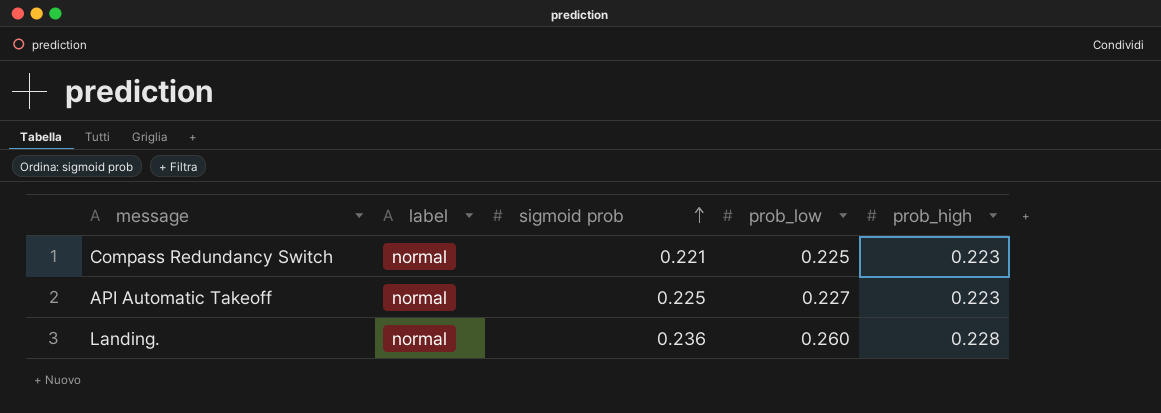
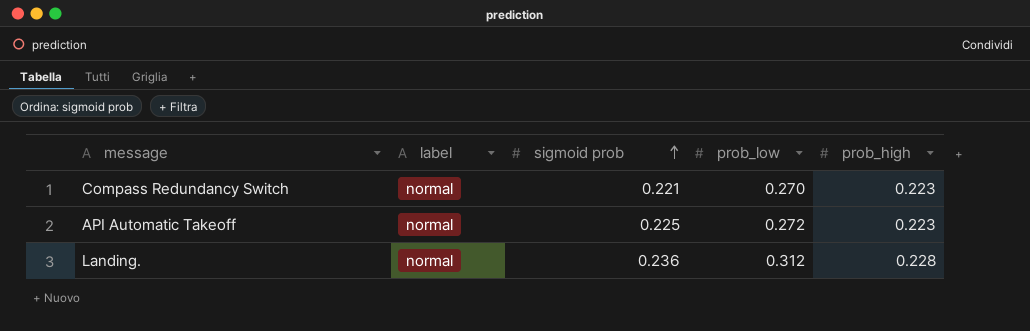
Compass Redundancy Switch | prob_low: 0.225 -> 0.270
API Automatic Takeoff | prob_low: 0.227 -> 0.272
Landing. | prob_low: 0.260 -> 0.312

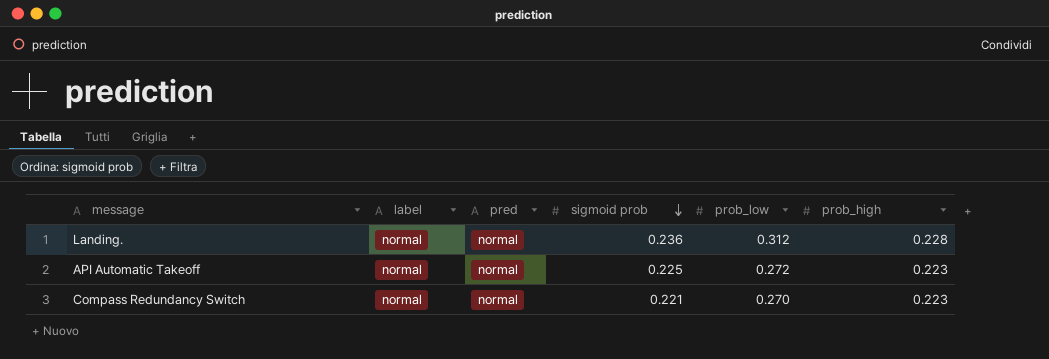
row order: sigmoid prob ascending -> sigmoid prob descending
column pred | position: none -> 3

